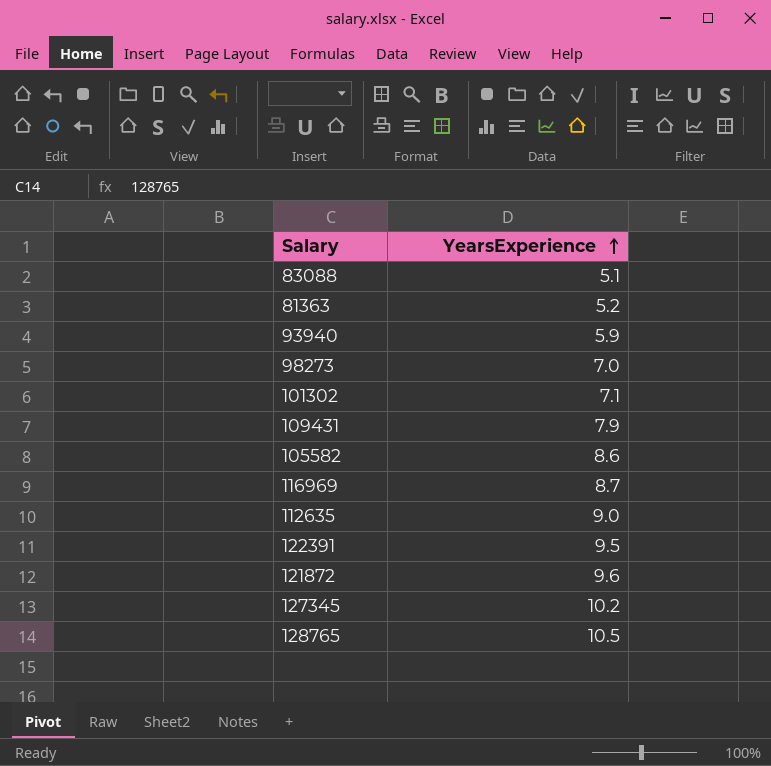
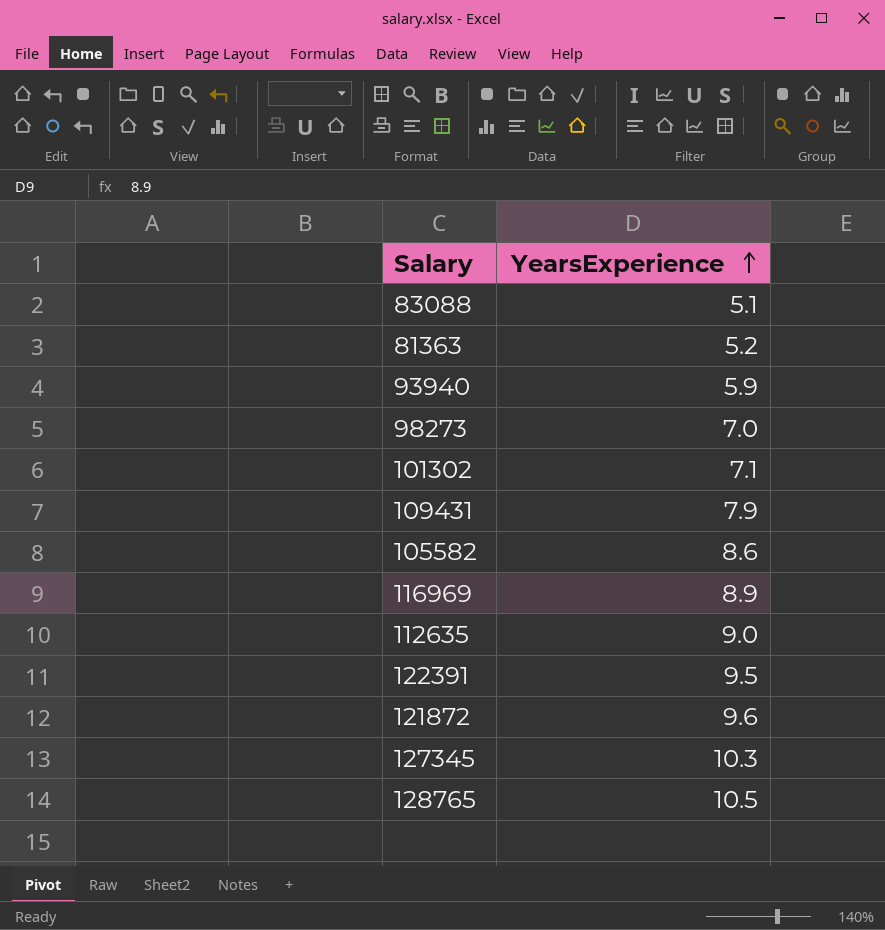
116969 | YearsExperience: 8.7 -> 8.9
127345 | YearsExperience: 10.2 -> 10.3

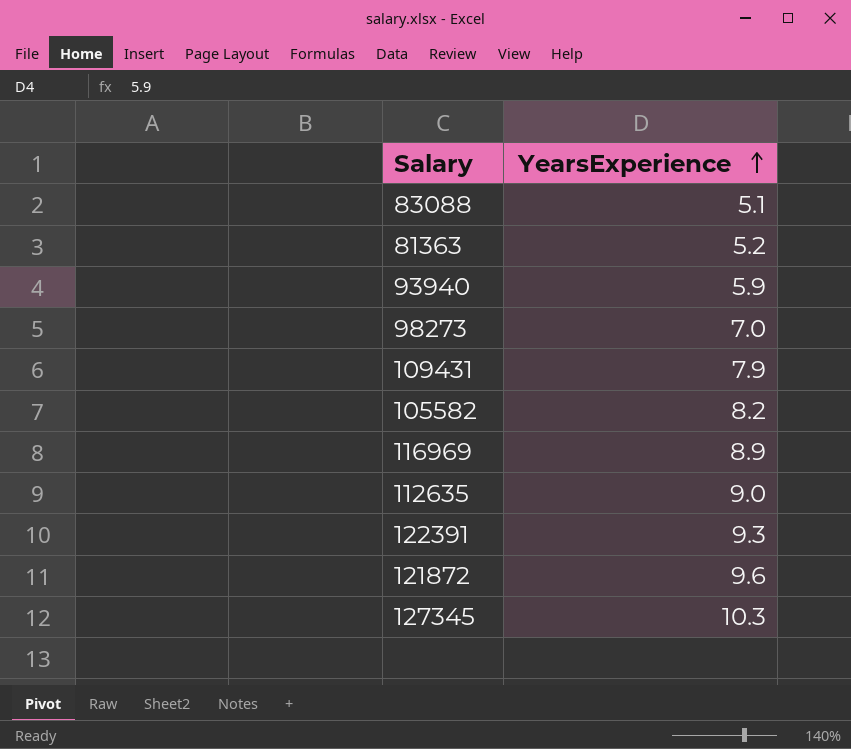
row 101302: 7.1 -> none
row 128765: 10.5 -> none
105582 | YearsExperience: 8.6 -> 8.2
122391 | YearsExperience: 9.5 -> 9.3

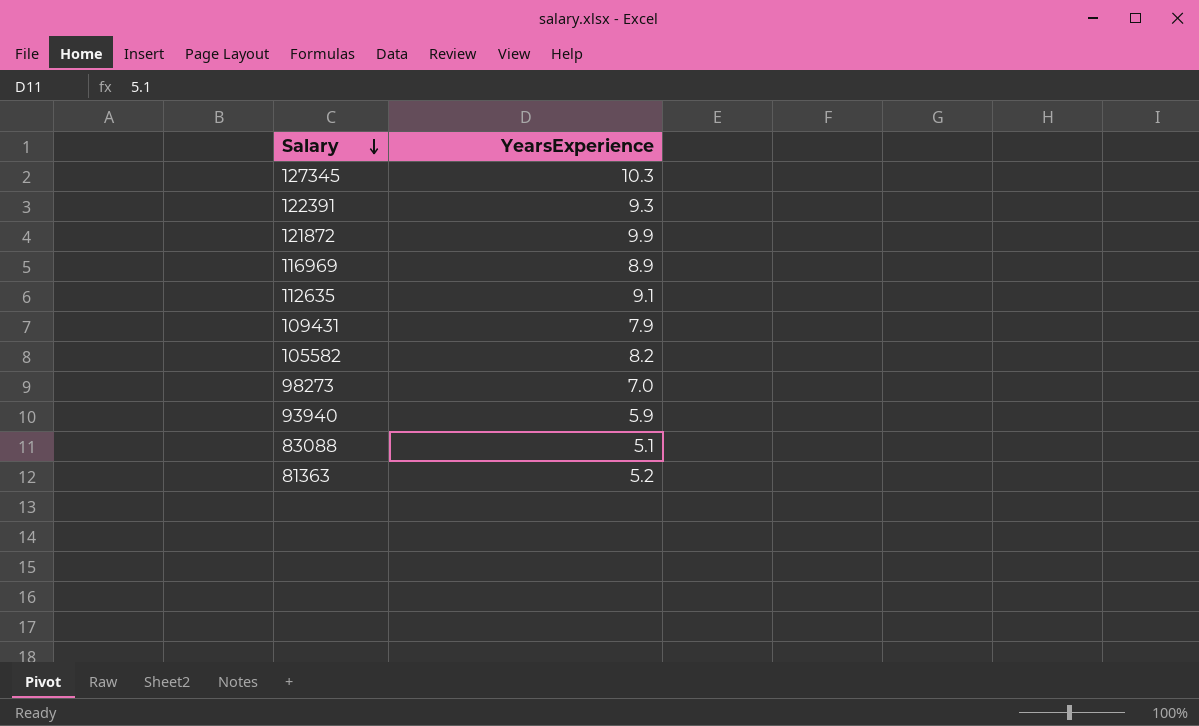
row order: YearsExperience ascending -> Salary descending
121872 | YearsExperience: 9.6 -> 9.9
112635 | YearsExperience: 9.0 -> 9.1

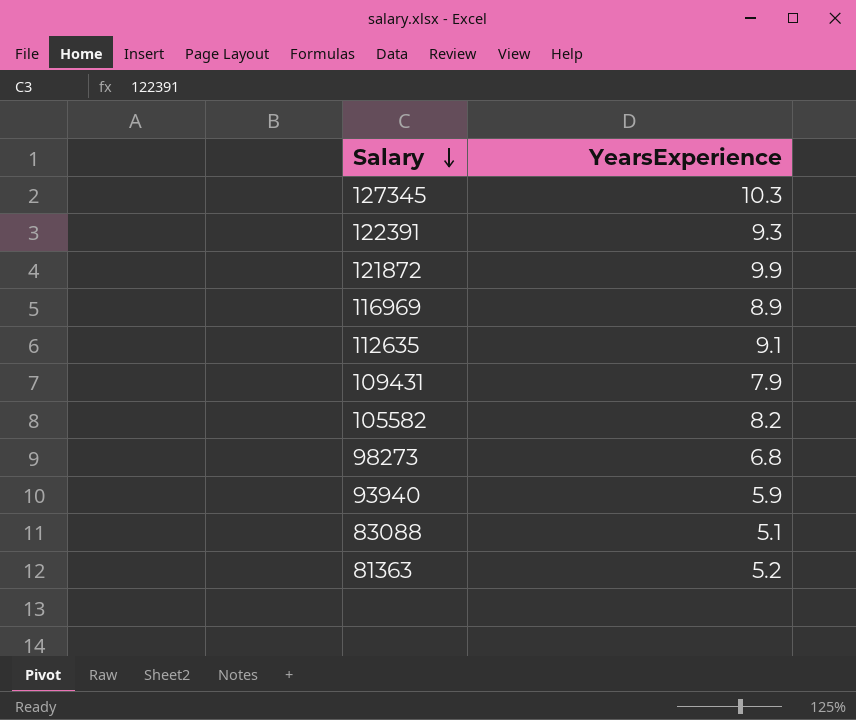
98273 | YearsExperience: 7.0 -> 6.8

